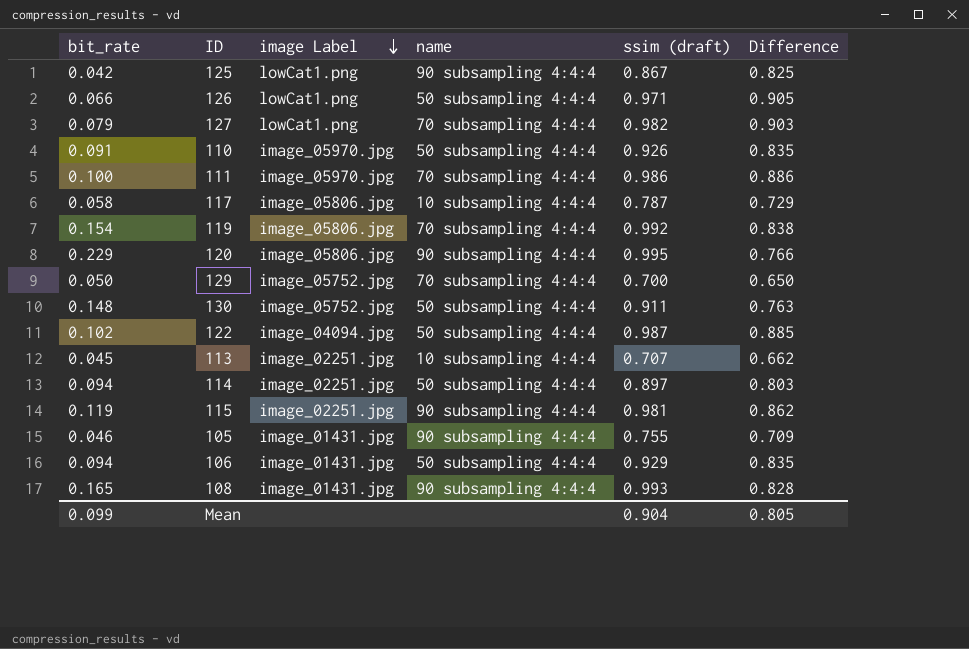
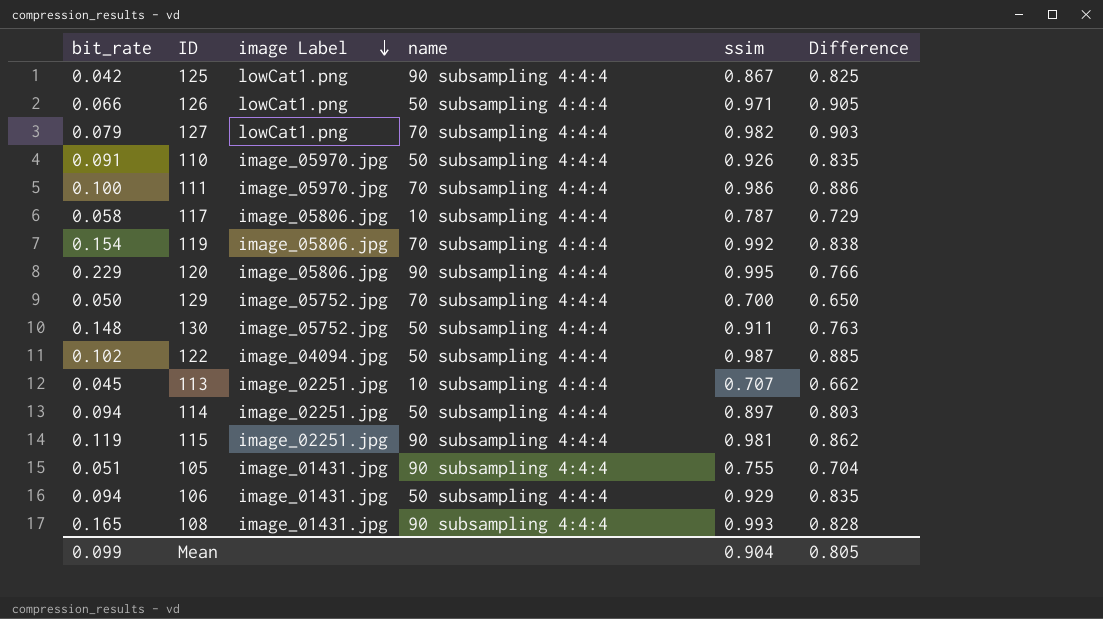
column name: ssim (draft) -> ssim
105 | bit_rate: 0.046 -> 0.051
105 | Difference: 0.709 -> 0.704

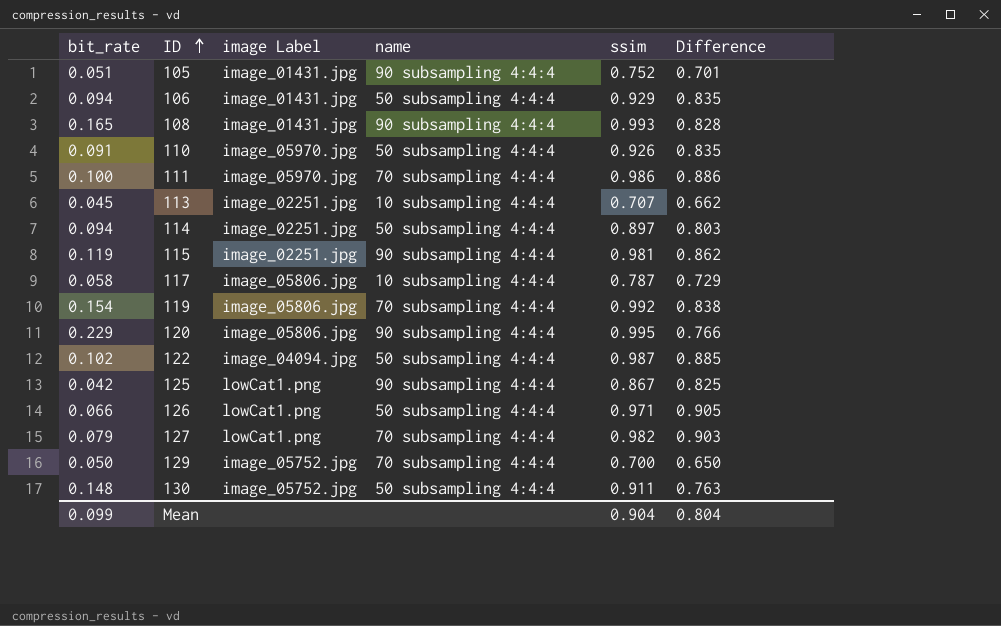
row order: image Label descending -> ID ascending
105 | ssim: 0.755 -> 0.752
105 | Difference: 0.704 -> 0.701
Mean | Difference: 0.805 -> 0.804

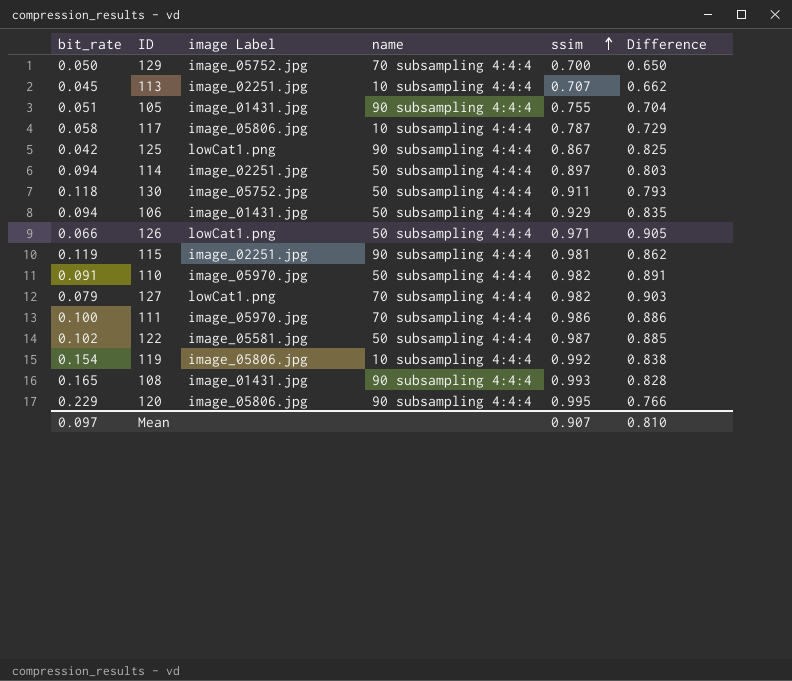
row order: ID ascending -> ssim ascending
105 | ssim: 0.752 -> 0.755
105 | Difference: 0.701 -> 0.704
130 | bit_rate: 0.148 -> 0.118
130 | Difference: 0.763 -> 0.793
110 | ssim: 0.926 -> 0.982
110 | Difference: 0.835 -> 0.891
122 | image Label: image_04094.jpg -> image_05581.jpg
119 | name: 70 subsampling 4:4:4 -> 10 subsampling 4:4:4
Mean | bit_rate: 0.099 -> 0.097
Mean | ssim: 0.904 -> 0.907
Mean | Difference: 0.804 -> 0.810

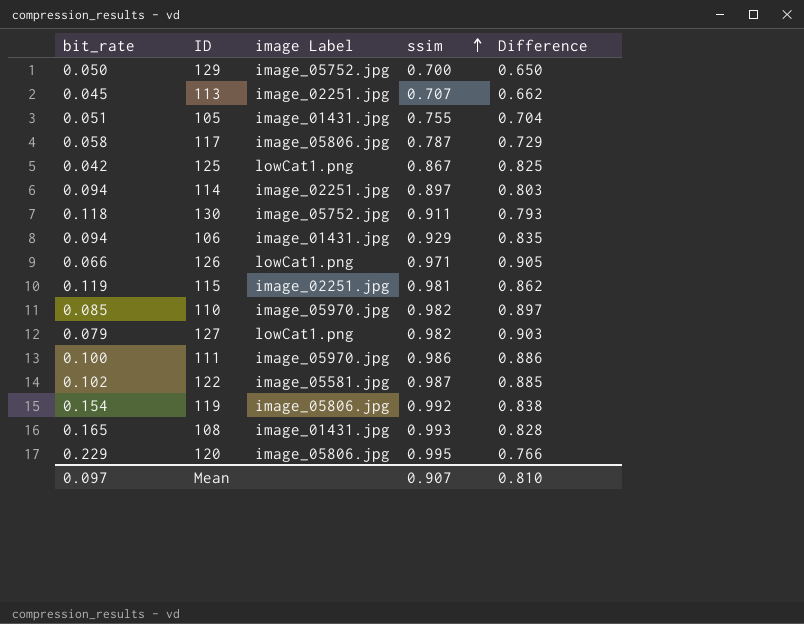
column name | position: 4 -> none
110 | bit_rate: 0.091 -> 0.085
110 | Difference: 0.891 -> 0.897

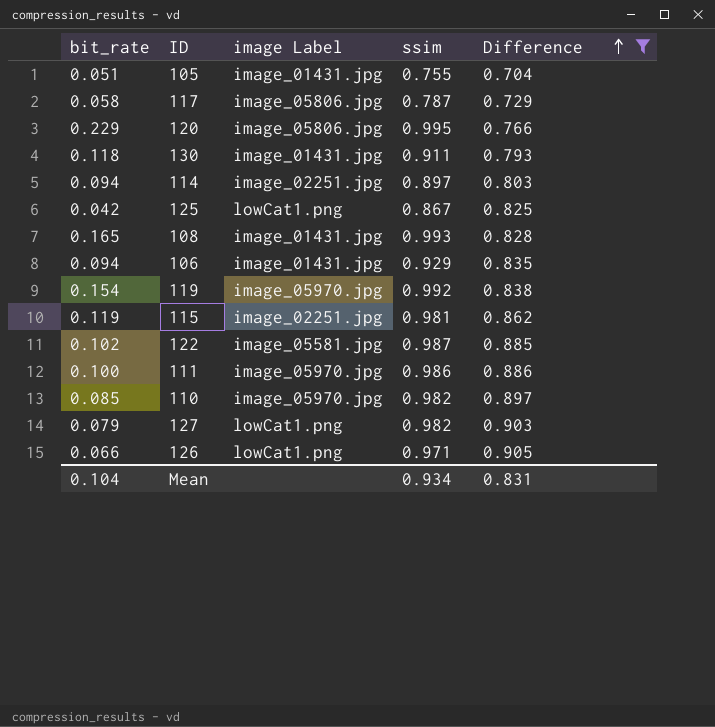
filter: none -> Difference >= 0.704
row order: ssim ascending -> Difference ascending
130 | image Label: image_05752.jpg -> image_01431.jpg
119 | image Label: image_05806.jpg -> image_05970.jpg
Mean | bit_rate: 0.097 -> 0.104
Mean | ssim: 0.907 -> 0.934
Mean | Difference: 0.810 -> 0.831

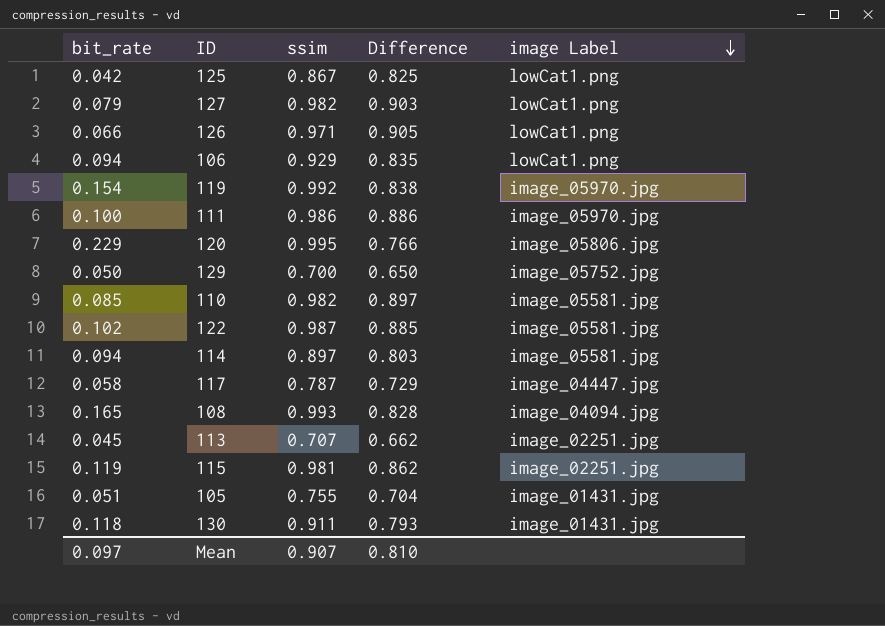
filter: Difference >= 0.704 -> none
row order: Difference ascending -> image Label descending
column image Label | position: 3 -> 5
106 | image Label: image_01431.jpg -> lowCat1.png
110 | image Label: image_05970.jpg -> image_05581.jpg
114 | image Label: image_02251.jpg -> image_05581.jpg
117 | image Label: image_05806.jpg -> image_04447.jpg
108 | image Label: image_01431.jpg -> image_04094.jpg
Mean | bit_rate: 0.104 -> 0.097
Mean | ssim: 0.934 -> 0.907
Mean | Difference: 0.831 -> 0.810

